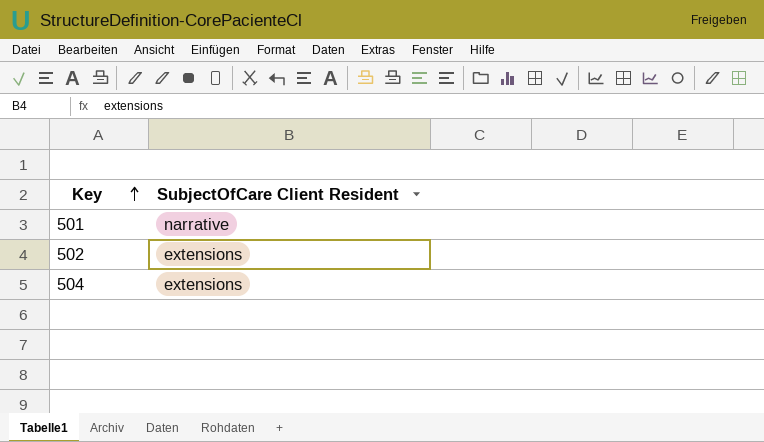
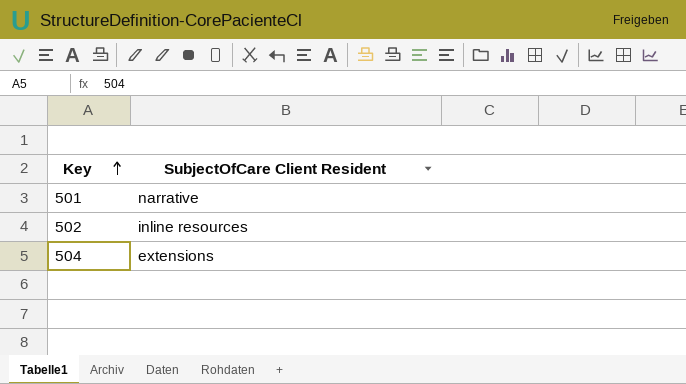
502 | SubjectOfCare Client Resident: extensions -> inline resources

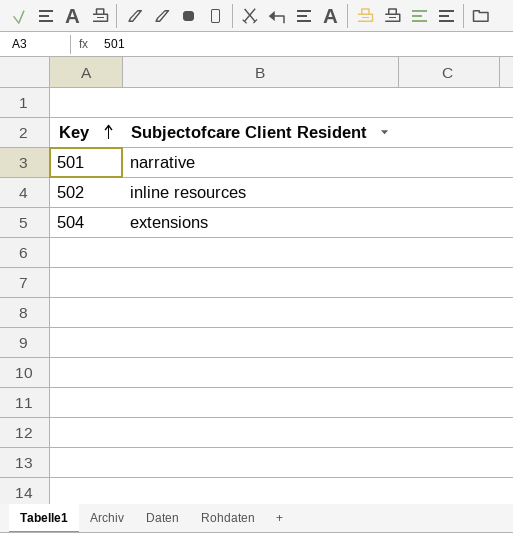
column name: SubjectOfCare Client Resident -> Subjectofcare Client Resident

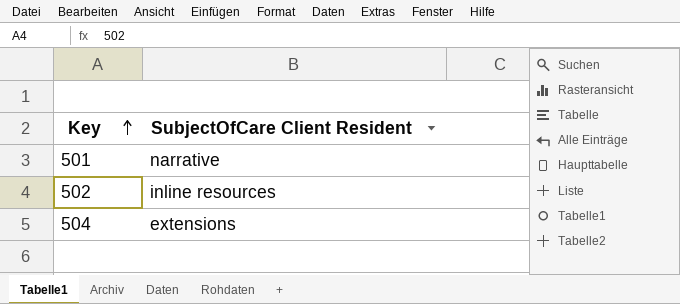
column name: Subjectofcare Client Resident -> SubjectOfCare Client Resident

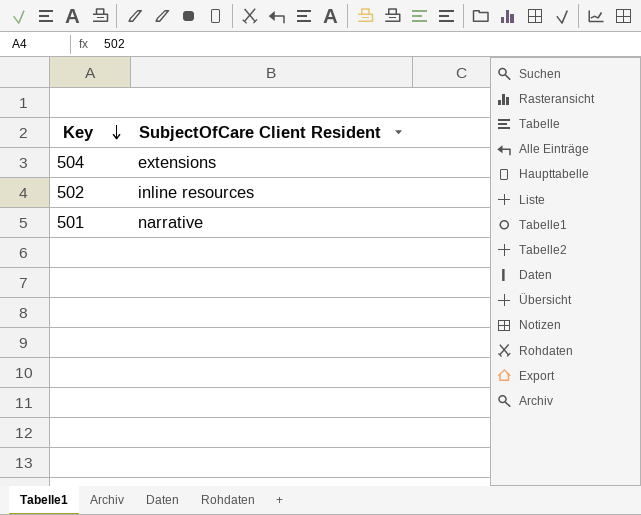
row order: Key ascending -> Key descending

